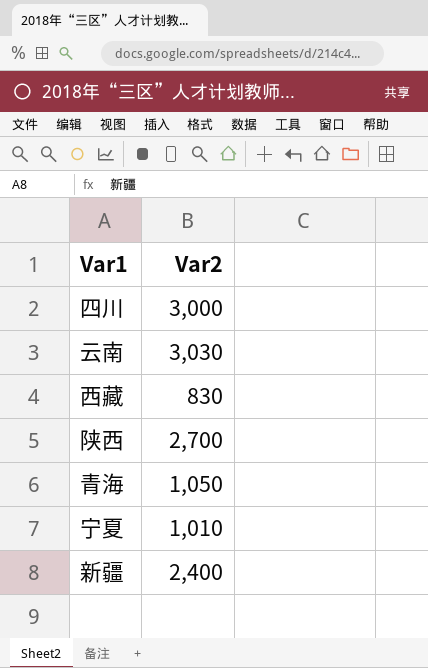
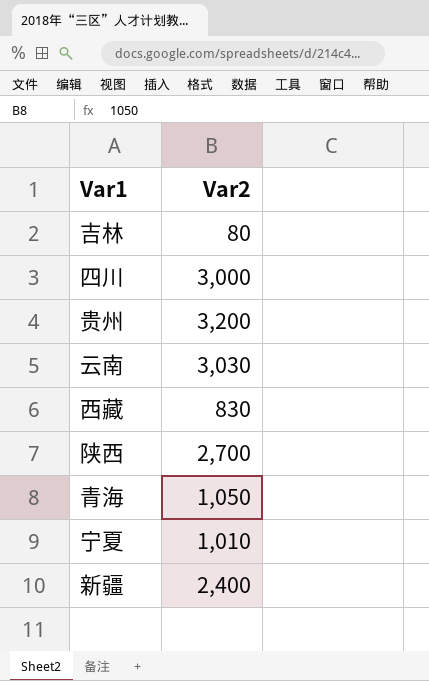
row 吉林: none -> 80
row 贵州: none -> 3,200

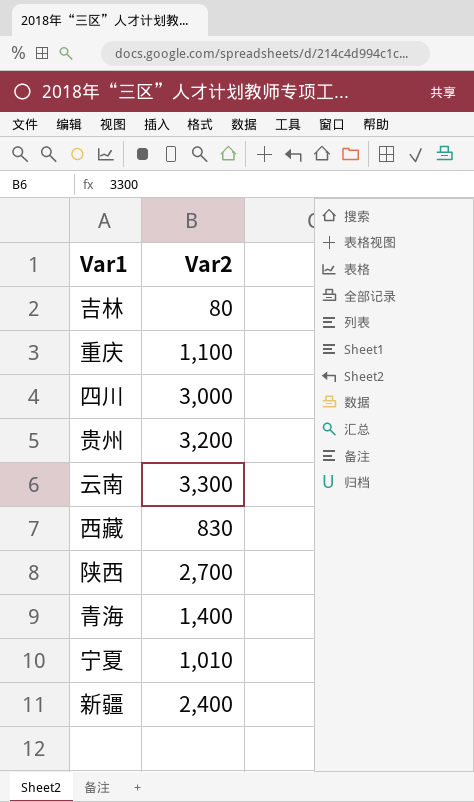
row 重庆: none -> 1,100
云南 | Var2: 3,030 -> 3,300
青海 | Var2: 1,050 -> 1,400

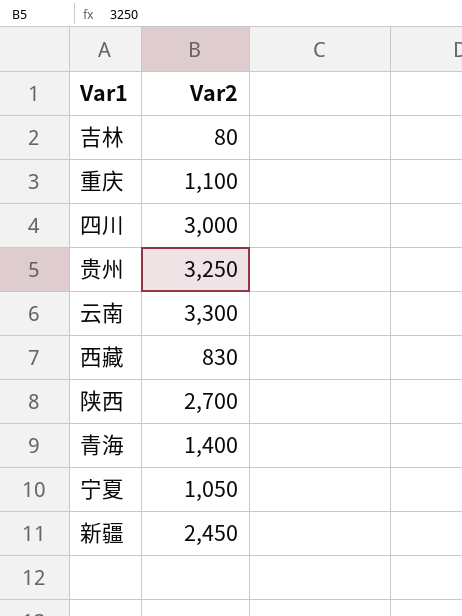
贵州 | Var2: 3,200 -> 3,250
宁夏 | Var2: 1,010 -> 1,050
新疆 | Var2: 2,400 -> 2,450

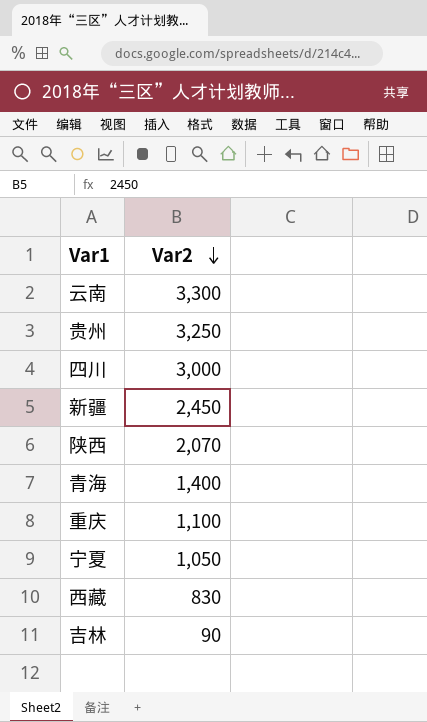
row order: none -> Var2 descending
陕西 | Var2: 2,700 -> 2,070
吉林 | Var2: 80 -> 90

